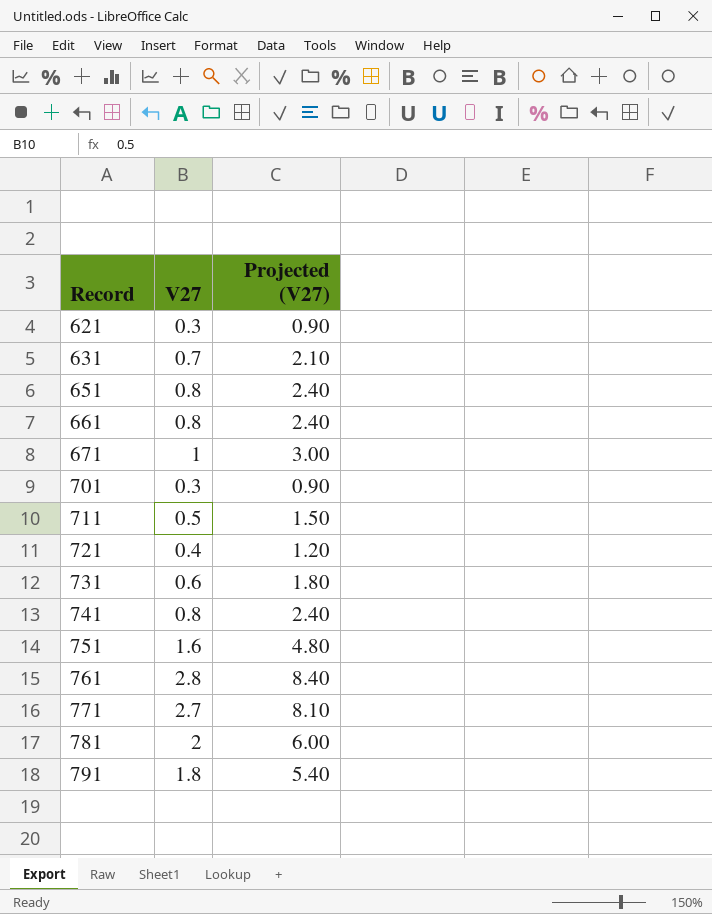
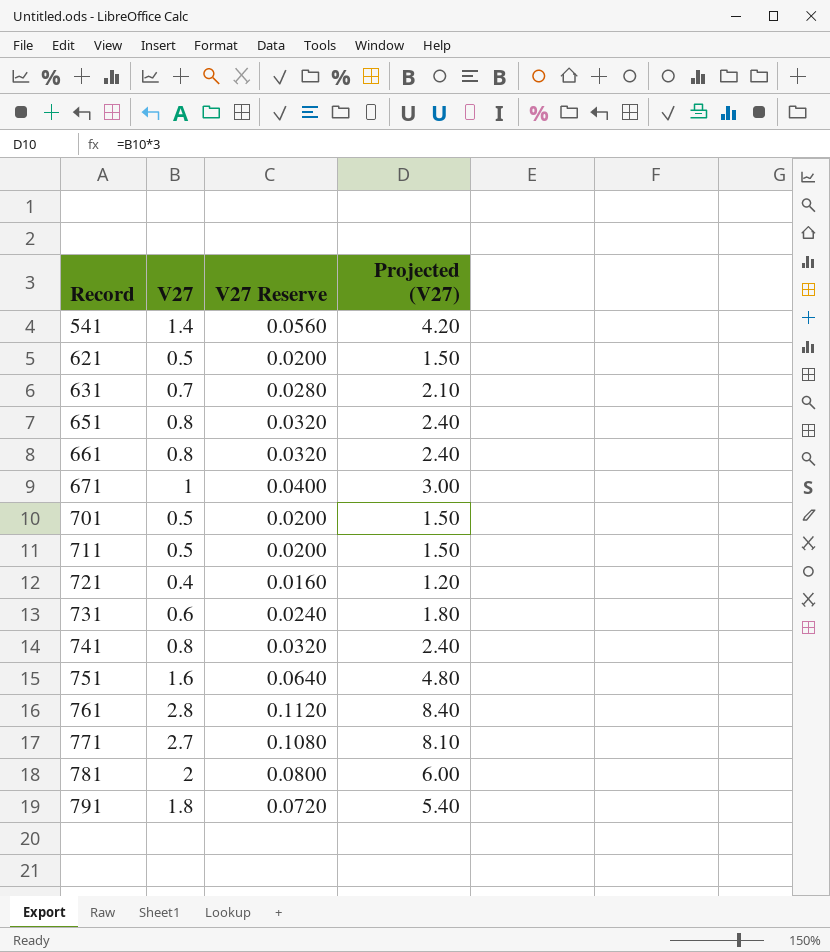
column V27 Reserve | formula: none -> [V27] * 0.04
row 541: none -> 1.4 | 0.0560 | 4.20
621 | V27: 0.3 -> 0.5
621 | Projected (V27): 0.90 -> 1.50
701 | V27: 0.3 -> 0.5
701 | Projected (V27): 0.90 -> 1.50

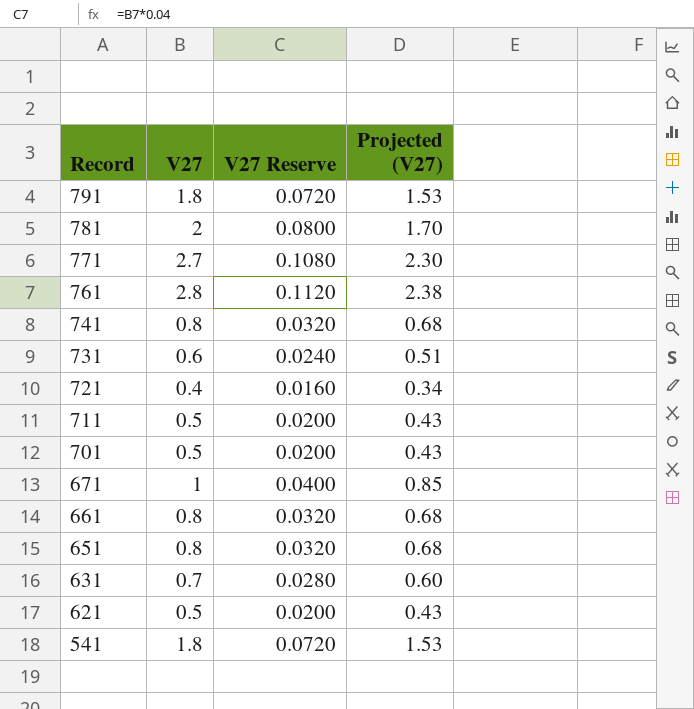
row order: Record ascending -> Record descending
column Projected (V27) | formula: [V27] * 3 -> [V27] * 0.85
row 751: 1.6 | 0.0640 | 4.80 -> none
541 | V27: 1.4 -> 1.8
541 | V27 Reserve: 0.0560 -> 0.0720

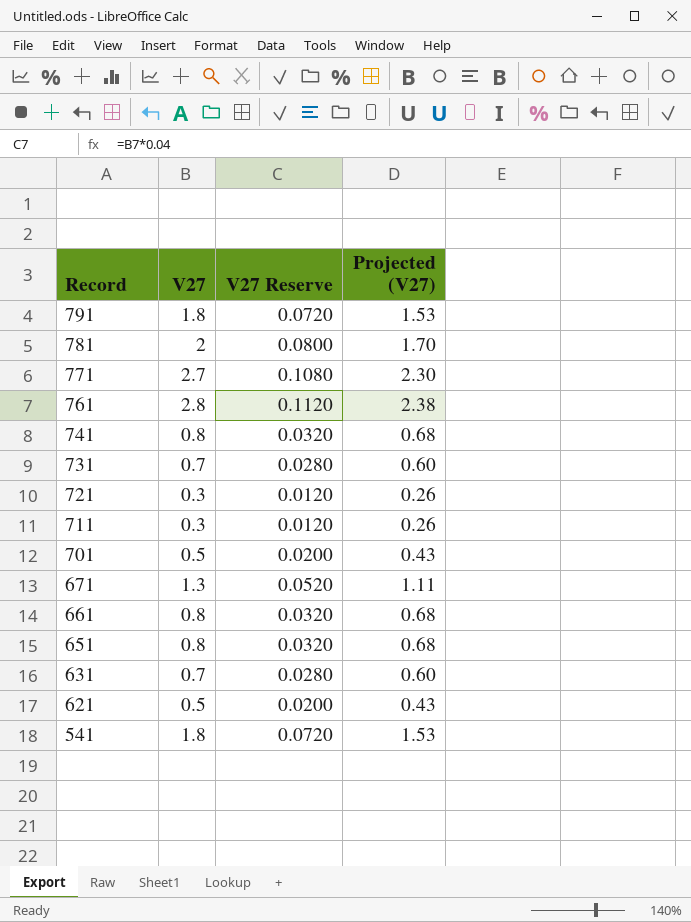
731 | V27: 0.6 -> 0.7
731 | V27 Reserve: 0.0240 -> 0.0280
731 | Projected (V27): 0.51 -> 0.60
721 | V27: 0.4 -> 0.3
721 | V27 Reserve: 0.0160 -> 0.0120
721 | Projected (V27): 0.34 -> 0.26
711 | V27: 0.5 -> 0.3
711 | V27 Reserve: 0.0200 -> 0.0120
711 | Projected (V27): 0.43 -> 0.26
671 | V27: 1 -> 1.3
671 | V27 Reserve: 0.0400 -> 0.0520
671 | Projected (V27): 0.85 -> 1.11

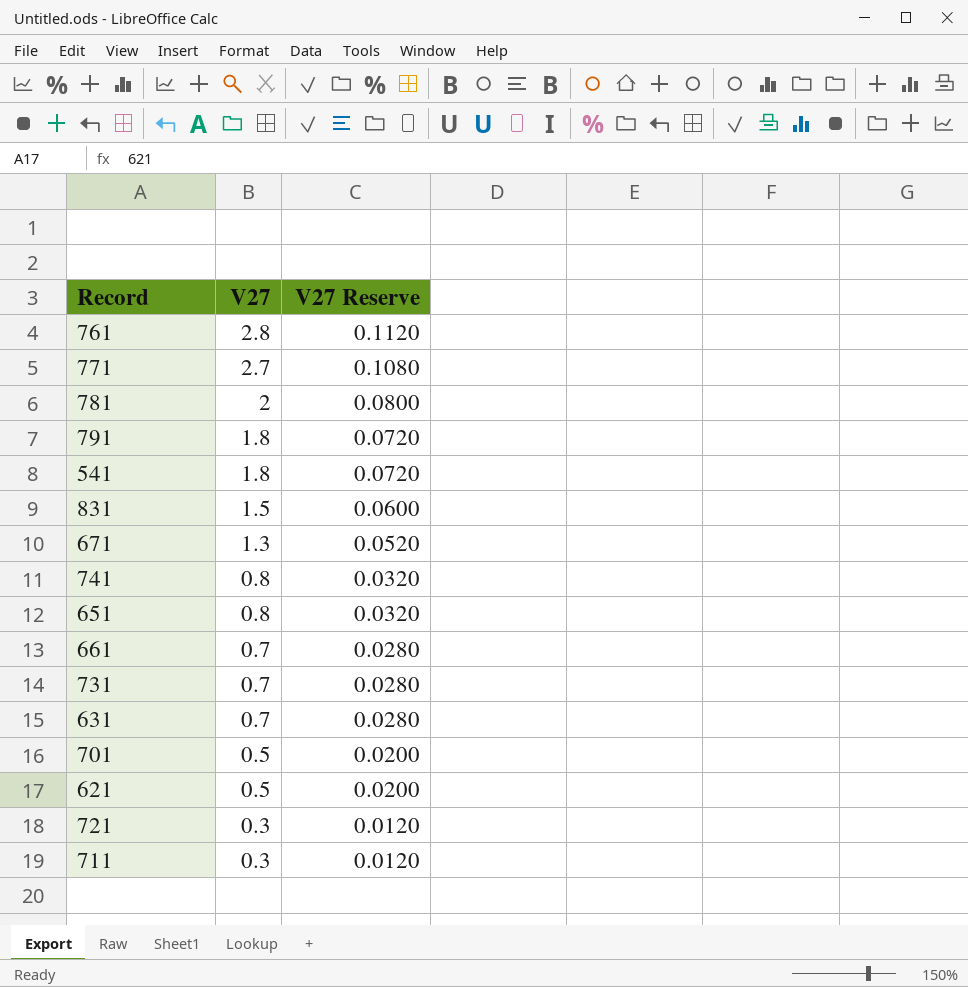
row order: Record descending -> V27 descending
column Projected (V27) | formula: [V27] * 0.85 -> none
row 831: none -> 1.5 | 0.0600
661 | V27: 0.8 -> 0.7
661 | V27 Reserve: 0.0320 -> 0.0280

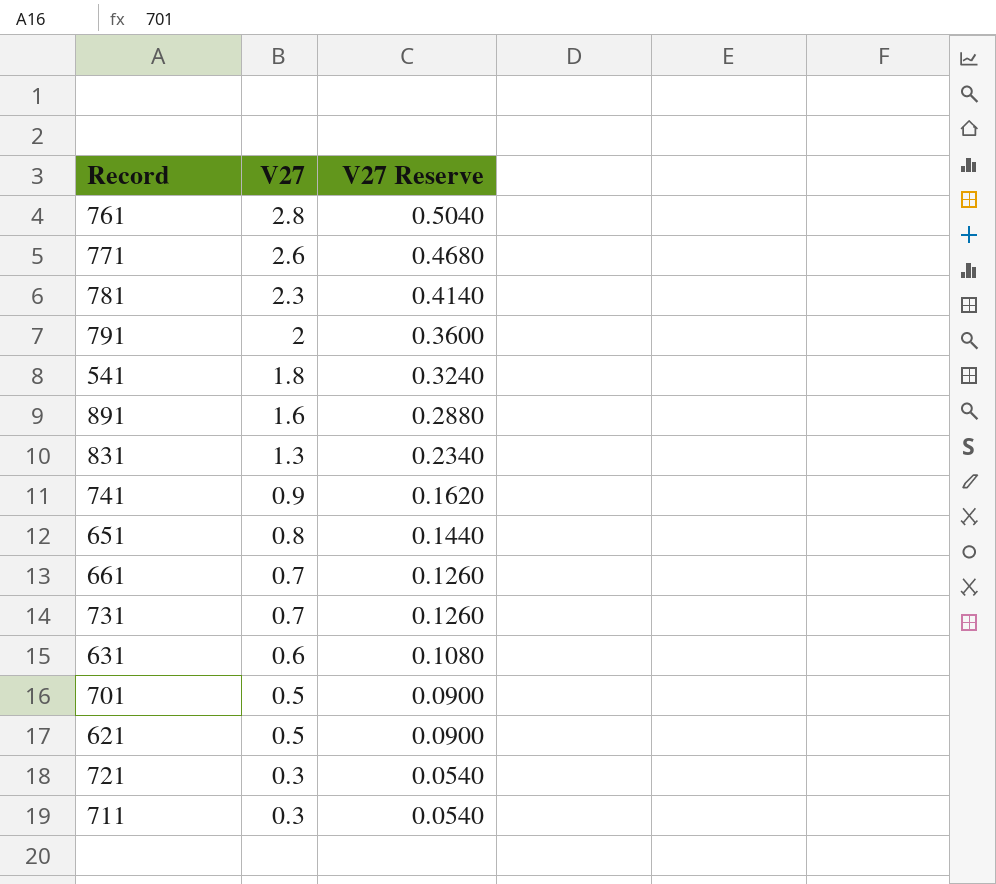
column V27 Reserve | formula: [V27] * 0.04 -> [V27] * 0.18
row 671: 1.3 | 0.0520 -> none
771 | V27: 2.7 -> 2.6
781 | V27: 2 -> 2.3
791 | V27: 1.8 -> 2
row 891: none -> 1.6 | 0.2880
831 | V27: 1.5 -> 1.3
741 | V27: 0.8 -> 0.9
631 | V27: 0.7 -> 0.6

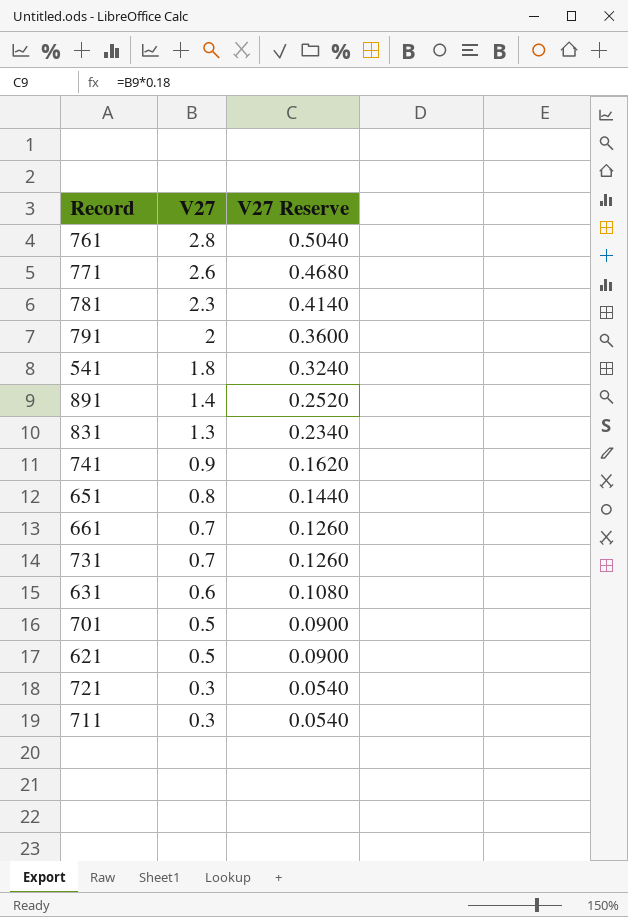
891 | V27: 1.6 -> 1.4
891 | V27 Reserve: 0.2880 -> 0.2520

